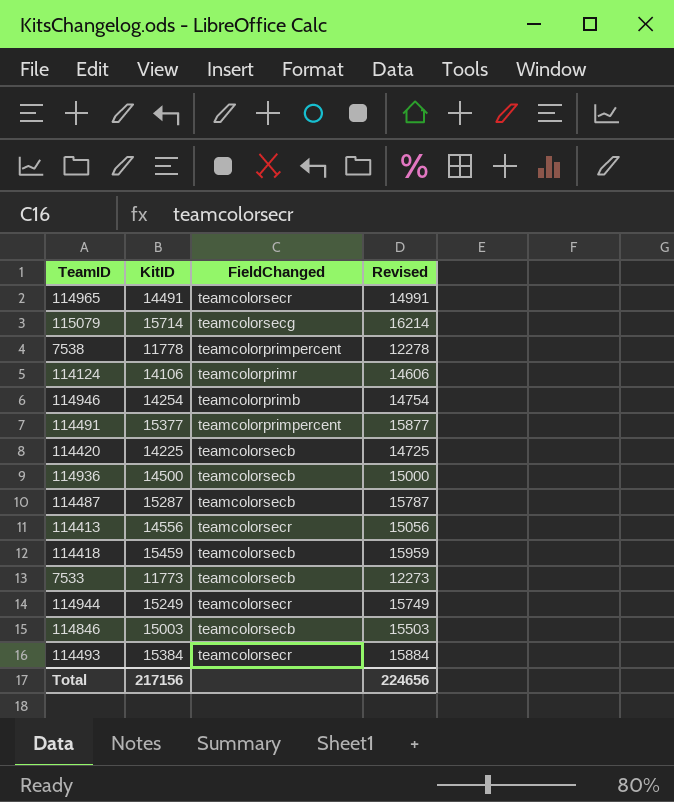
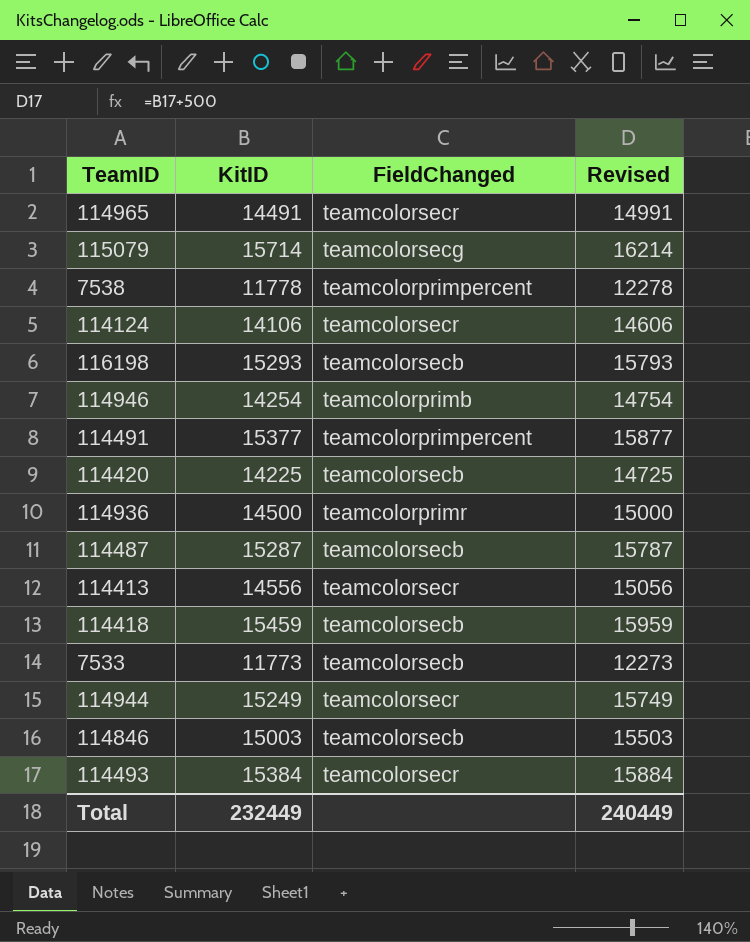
114124 | FieldChanged: teamcolorprimr -> teamcolorsecr
row 116198: none -> 15293 | teamcolorsecb | 15793
114936 | FieldChanged: teamcolorsecb -> teamcolorprimr
Total | KitID: 217156 -> 232449
Total | Revised: 224656 -> 240449

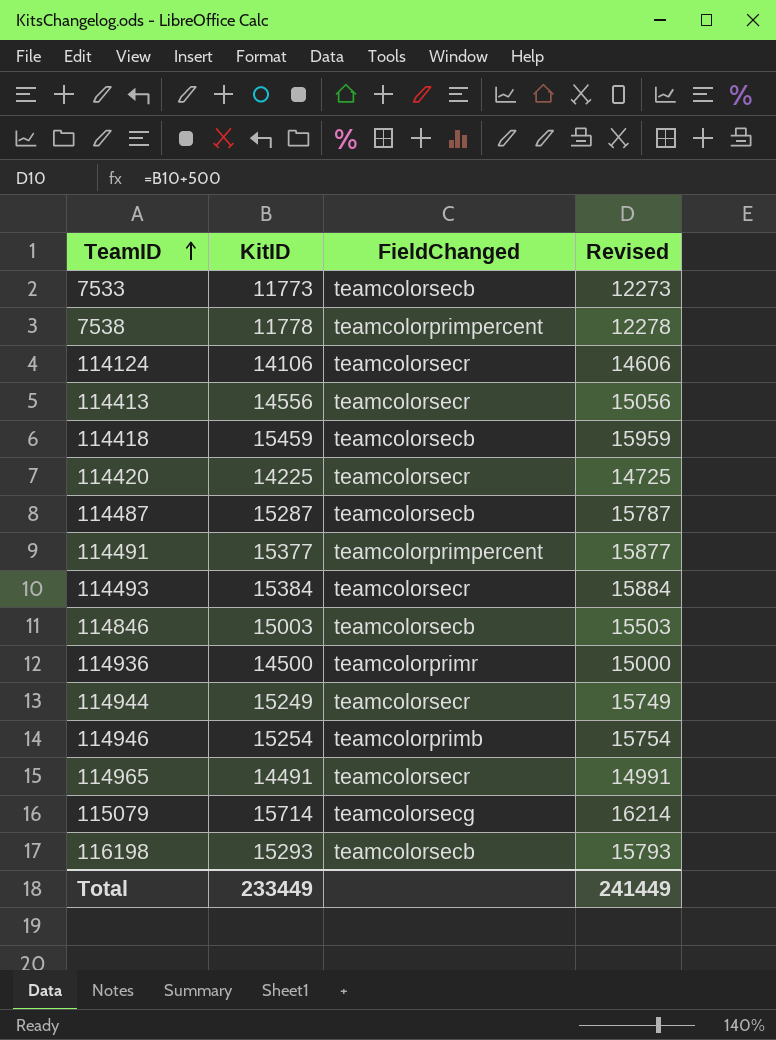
row order: none -> TeamID ascending
114420 | FieldChanged: teamcolorsecb -> teamcolorsecr
114946 | KitID: 14254 -> 15254
114946 | Revised: 14754 -> 15754
Total | KitID: 232449 -> 233449
Total | Revised: 240449 -> 241449

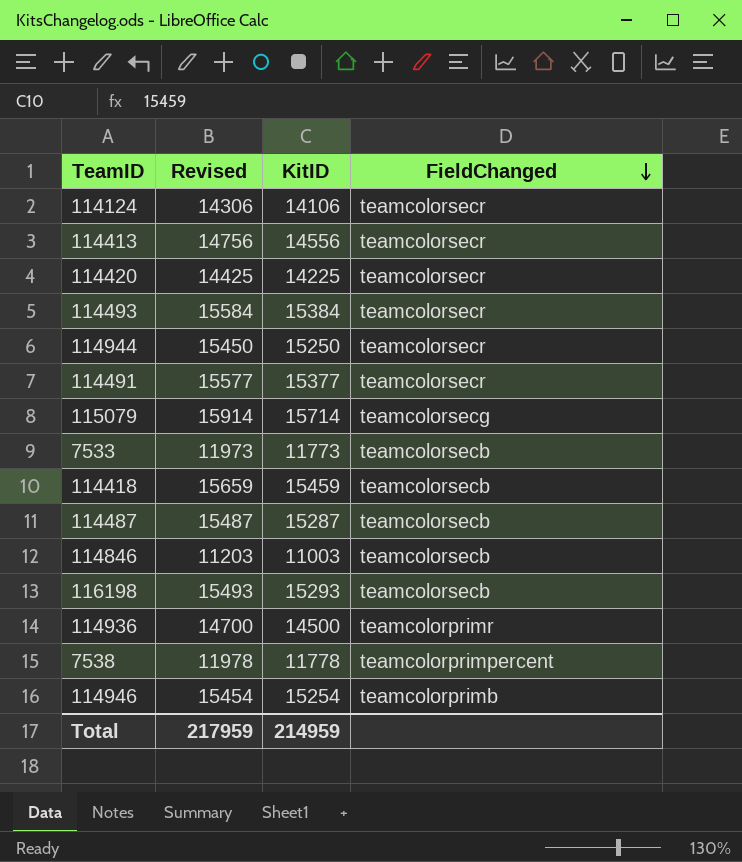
row order: TeamID ascending -> FieldChanged descending
column Revised | formula: [KitID] + 500 -> [KitID] + 200
column Revised | position: 4 -> 2
row 114965: 14491 | teamcolorsecr | 14991 -> none
114944 | KitID: 15249 -> 15250
114491 | FieldChanged: teamcolorprimpercent -> teamcolorsecr
114846 | KitID: 15003 -> 11003
Total | Revised: 241449 -> 217959
Total | KitID: 233449 -> 214959

